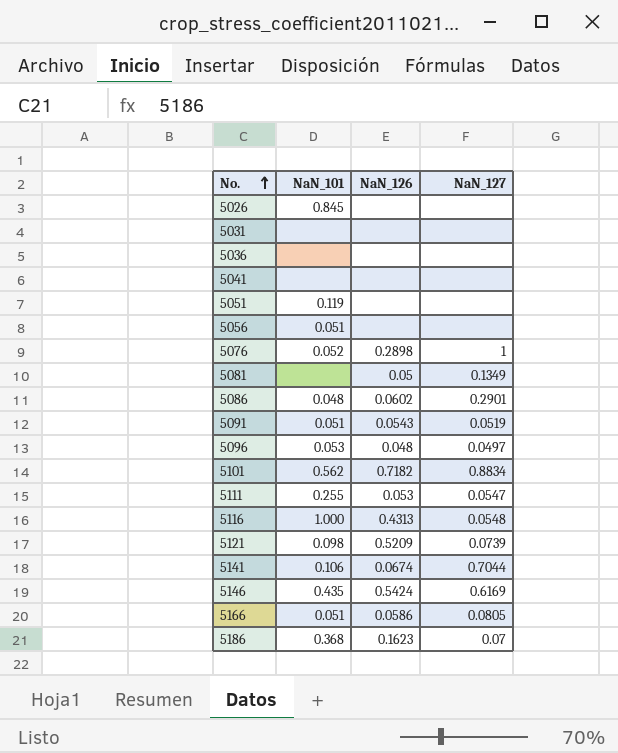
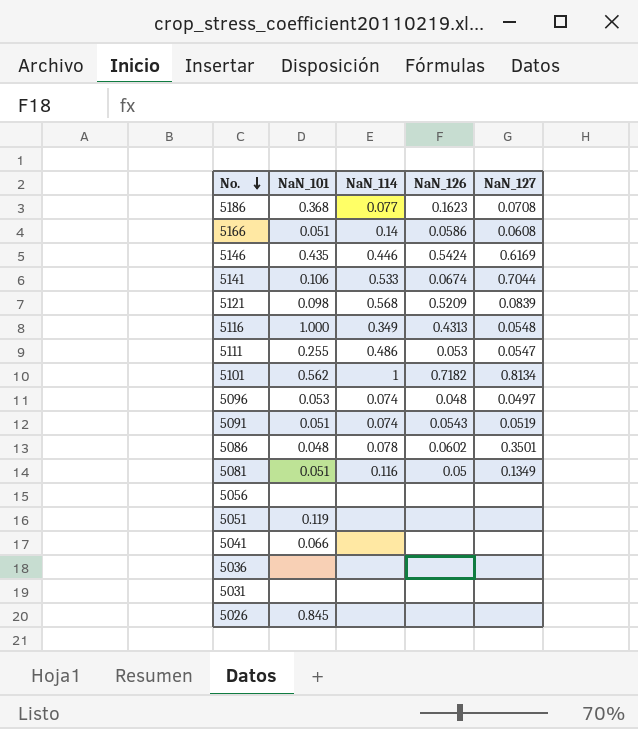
row order: No. ascending -> No. descending
column NaN_114 | position: none -> 3
row 5076: 0.052 | 0.2898 | 1 -> none
5186 | NaN_127: 0.07 -> 0.0708
5166 | NaN_127: 0.0805 -> 0.0608
5121 | NaN_127: 0.0739 -> 0.0839
5101 | NaN_127: 0.8834 -> 0.8134
5086 | NaN_127: 0.2901 -> 0.3501
5081 | NaN_101: none -> 0.051
5056 | NaN_101: 0.051 -> none
5041 | NaN_101: none -> 0.066

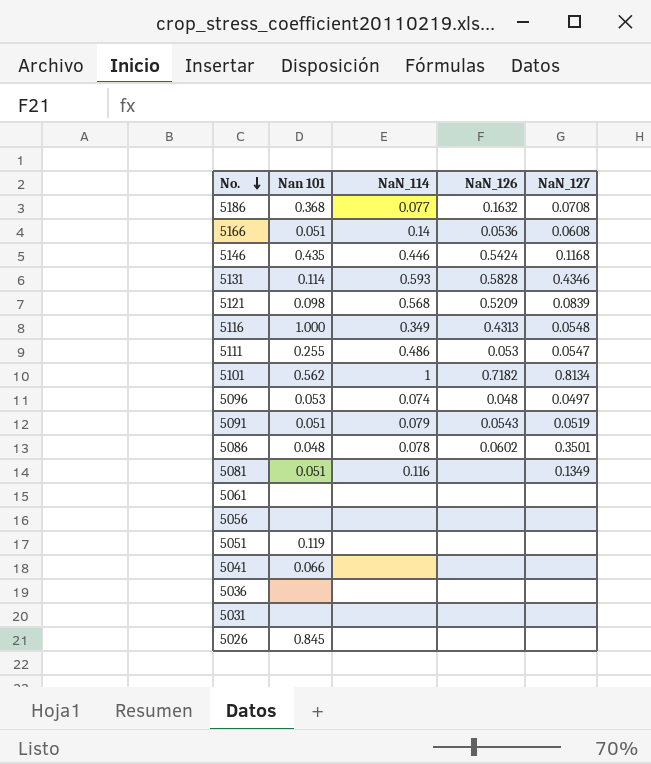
column name: NaN_101 -> Nan 101
row 5141: 0.106 | 0.533 | 0.0674 | 0.7044 -> none
5186 | NaN_126: 0.1623 -> 0.1632
5166 | NaN_126: 0.0586 -> 0.0536
5146 | NaN_127: 0.6169 -> 0.1168
row 5131: none -> 0.114 | 0.593 | 0.5828 | 0.4346
5091 | NaN_114: 0.074 -> 0.079
5081 | NaN_126: 0.05 -> none
row 5061: none -> none | none | none | none

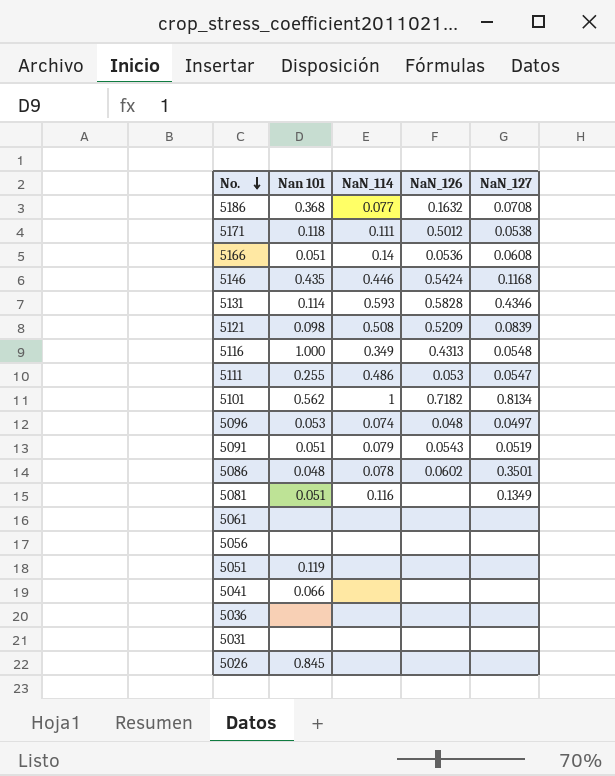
row 5171: none -> 0.118 | 0.111 | 0.5012 | 0.0538
5121 | NaN_114: 0.568 -> 0.508

